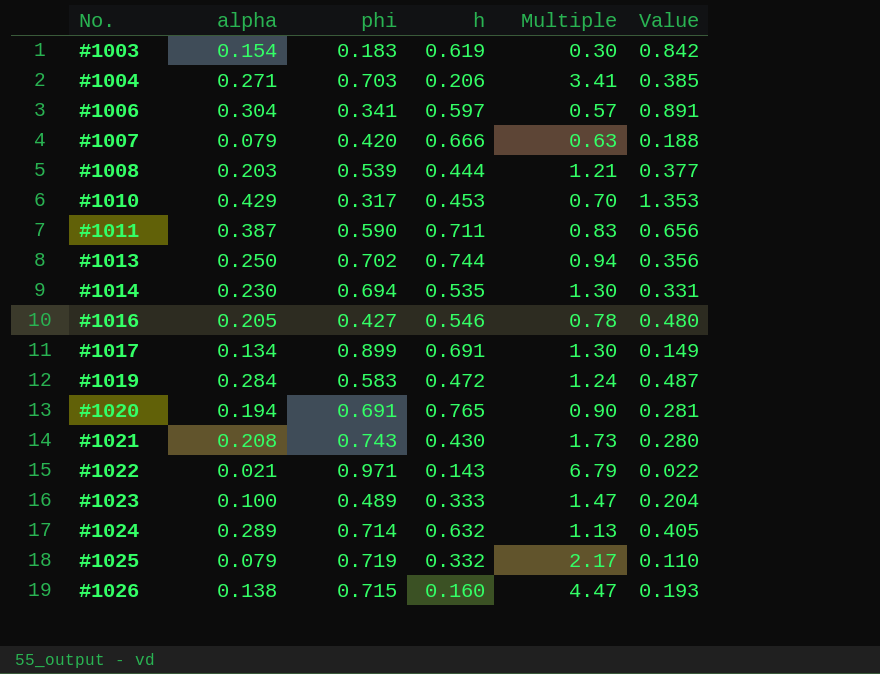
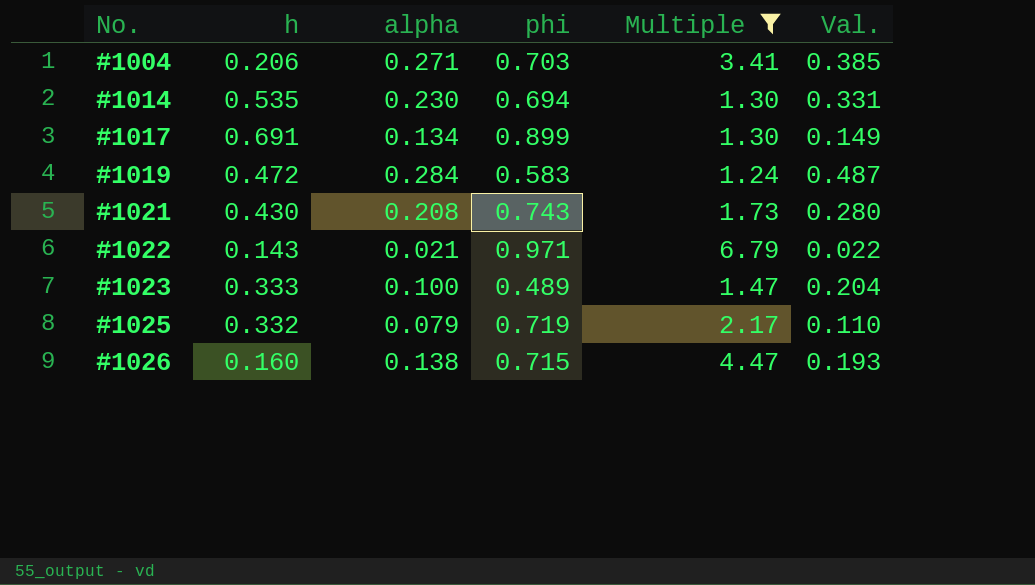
filter: none -> Multiple >= 1.24
column h | position: 4 -> 2
column name: Value -> Val.

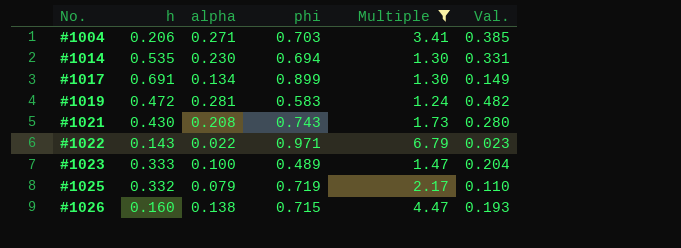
#1019 | alpha: 0.284 -> 0.281
#1019 | Val.: 0.487 -> 0.482
#1022 | alpha: 0.021 -> 0.022
#1022 | Val.: 0.022 -> 0.023

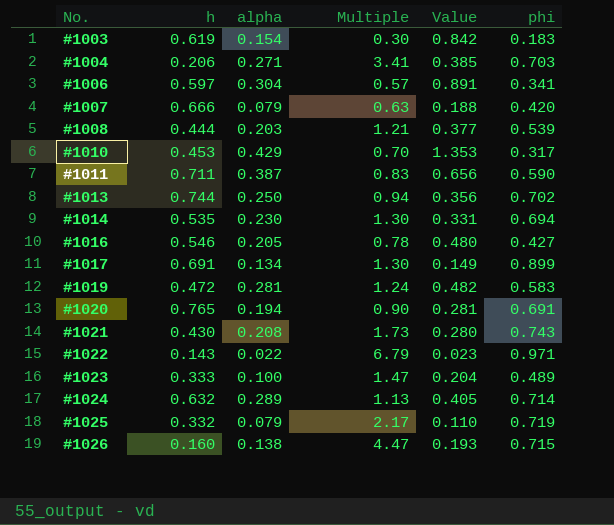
filter: Multiple >= 1.24 -> none
column name: Val. -> Value
column phi | position: 4 -> 6

